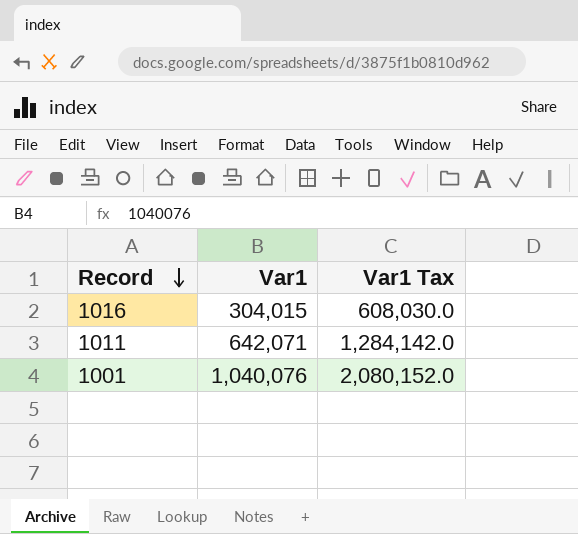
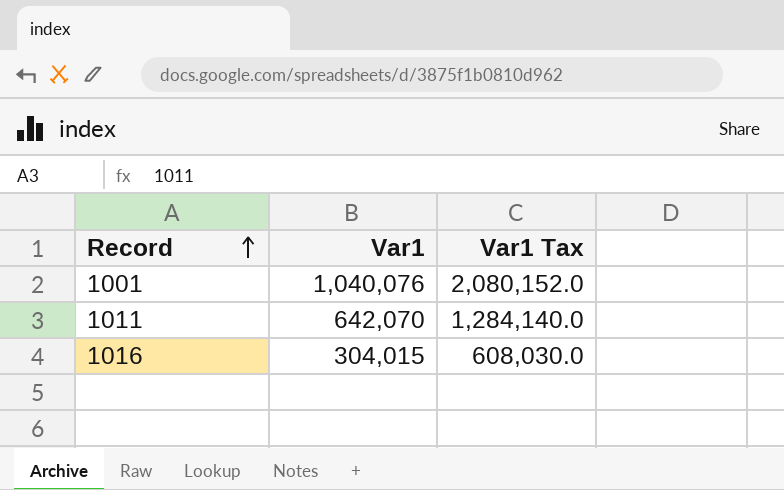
row order: Record descending -> Record ascending
1011 | Var1: 642,071 -> 642,070
1011 | Var1 Tax: 1,284,142.0 -> 1,284,140.0

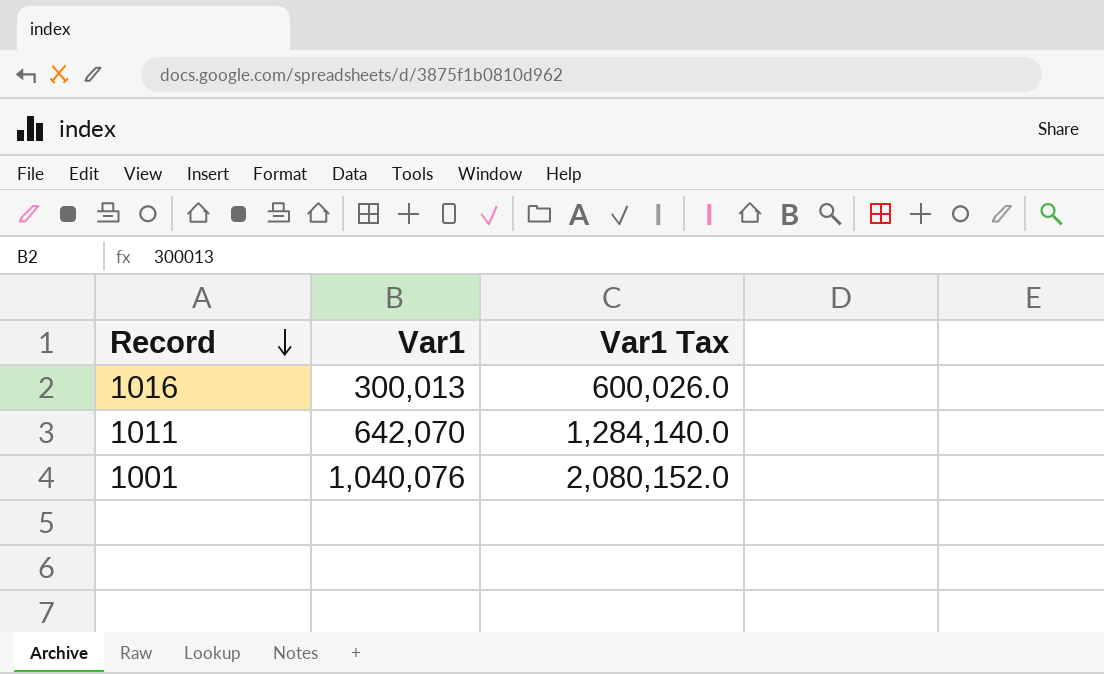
row order: Record ascending -> Record descending
1016 | Var1: 304,015 -> 300,013
1016 | Var1 Tax: 608,030.0 -> 600,026.0

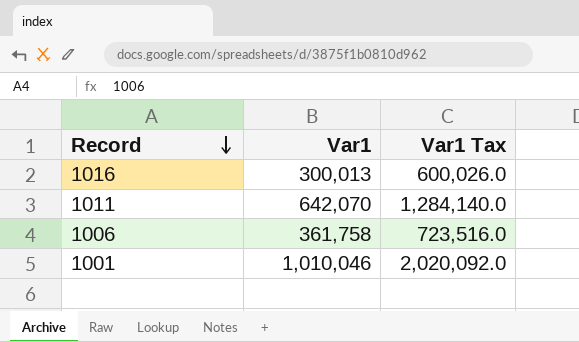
row 1006: none -> 361,758 | 723,516.0
1001 | Var1: 1,040,076 -> 1,010,046
1001 | Var1 Tax: 2,080,152.0 -> 2,020,092.0

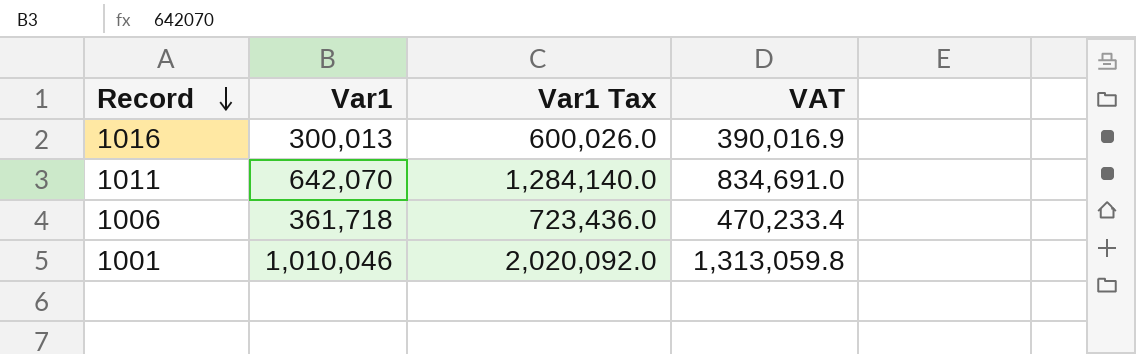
column VAT | formula: none -> [Var1] * 1.3
1006 | Var1: 361,758 -> 361,718
1006 | Var1 Tax: 723,516.0 -> 723,436.0

